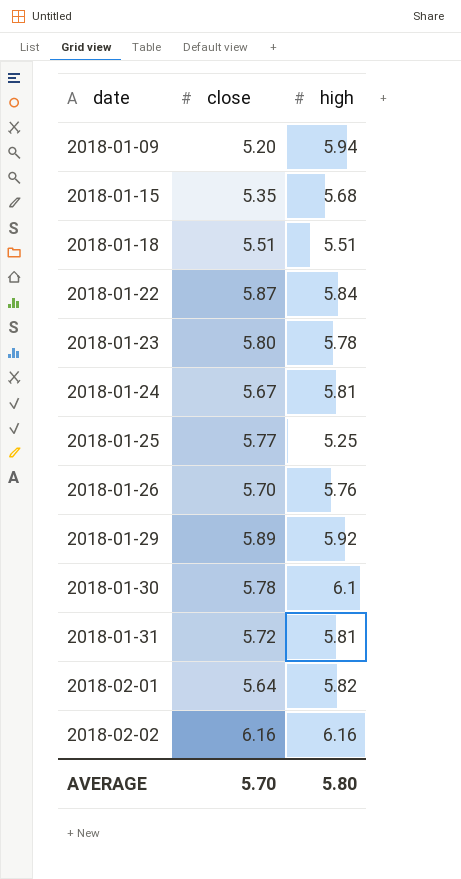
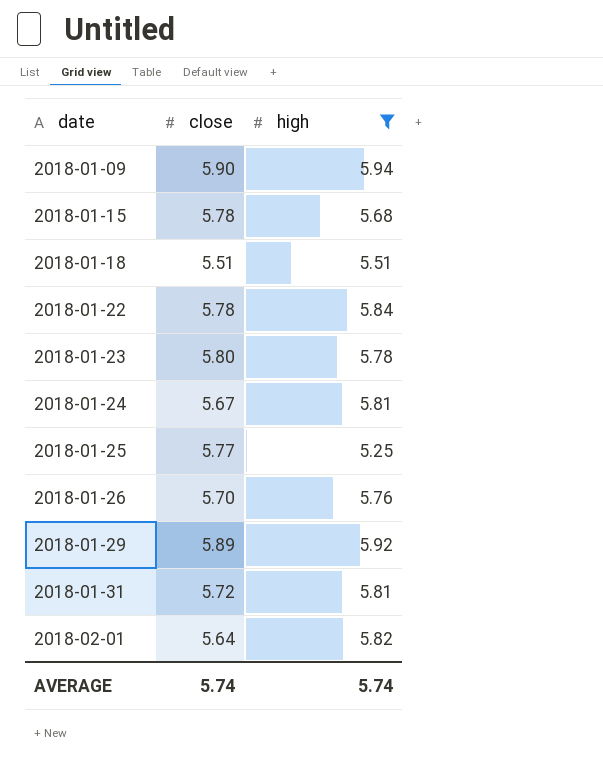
filter: none -> high <= 5.94
2018-01-09 | close: 5.20 -> 5.90
2018-01-15 | close: 5.35 -> 5.78
2018-01-22 | close: 5.87 -> 5.78
AVERAGE | close: 5.70 -> 5.74
AVERAGE | high: 5.80 -> 5.74

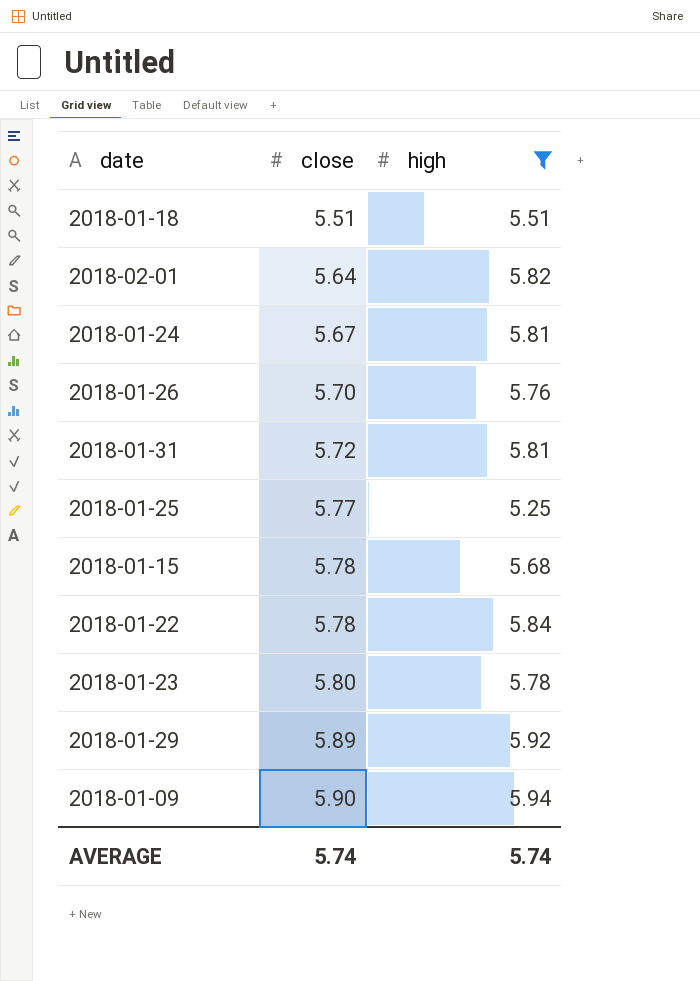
row order: date ascending -> close ascending

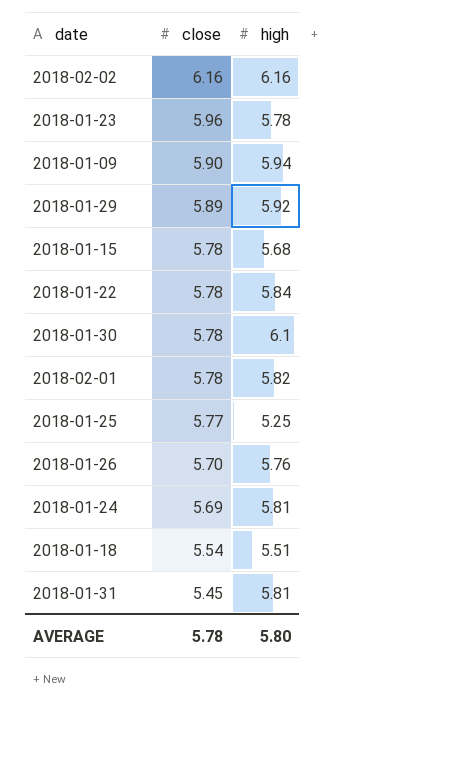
filter: high <= 5.94 -> none
row order: close ascending -> close descending
2018-01-23 | close: 5.80 -> 5.96
2018-02-01 | close: 5.64 -> 5.78
2018-01-24 | close: 5.67 -> 5.69
2018-01-18 | close: 5.51 -> 5.54
2018-01-31 | close: 5.72 -> 5.45
AVERAGE | close: 5.74 -> 5.78
AVERAGE | high: 5.74 -> 5.80

